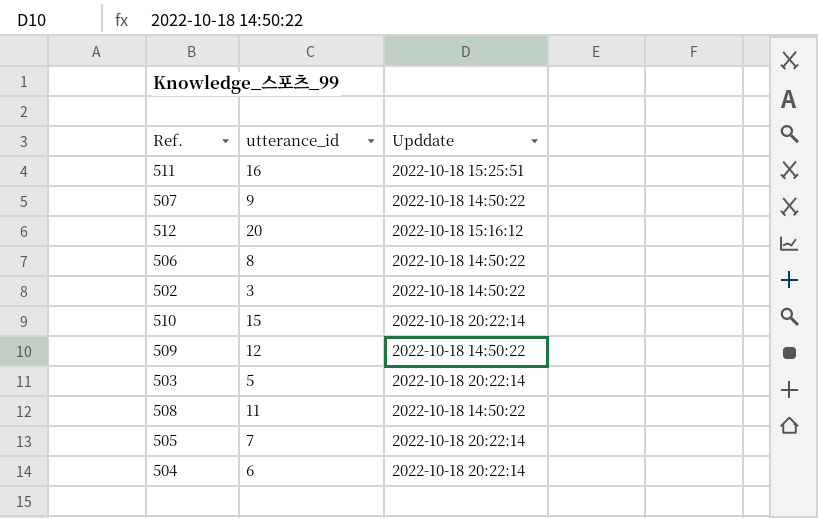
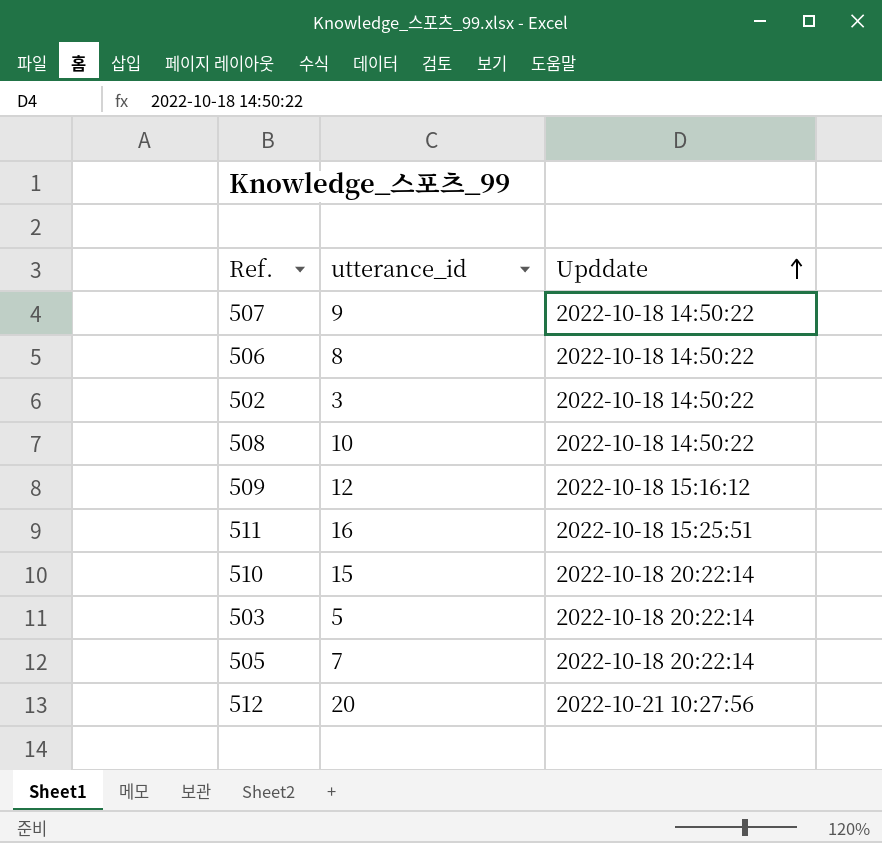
row order: none -> Upddate ascending
row 504: 6 | 2022-10-18 20:22:14 -> none
508 | utterance_id: 11 -> 10
509 | Upddate: 2022-10-18 14:50:22 -> 2022-10-18 15:16:12
512 | Upddate: 2022-10-18 15:16:12 -> 2022-10-21 10:27:56

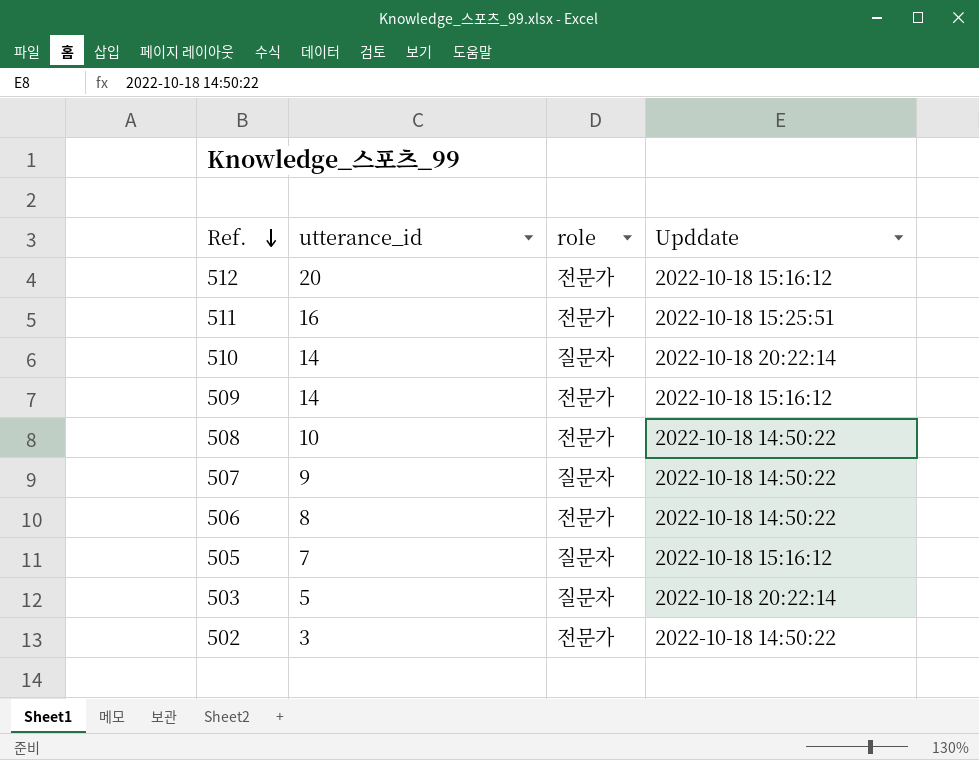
row order: Upddate ascending -> Ref. descending
column role | position: none -> 3
512 | Upddate: 2022-10-21 10:27:56 -> 2022-10-18 15:16:12
510 | utterance_id: 15 -> 14
509 | utterance_id: 12 -> 14
505 | Upddate: 2022-10-18 20:22:14 -> 2022-10-18 15:16:12

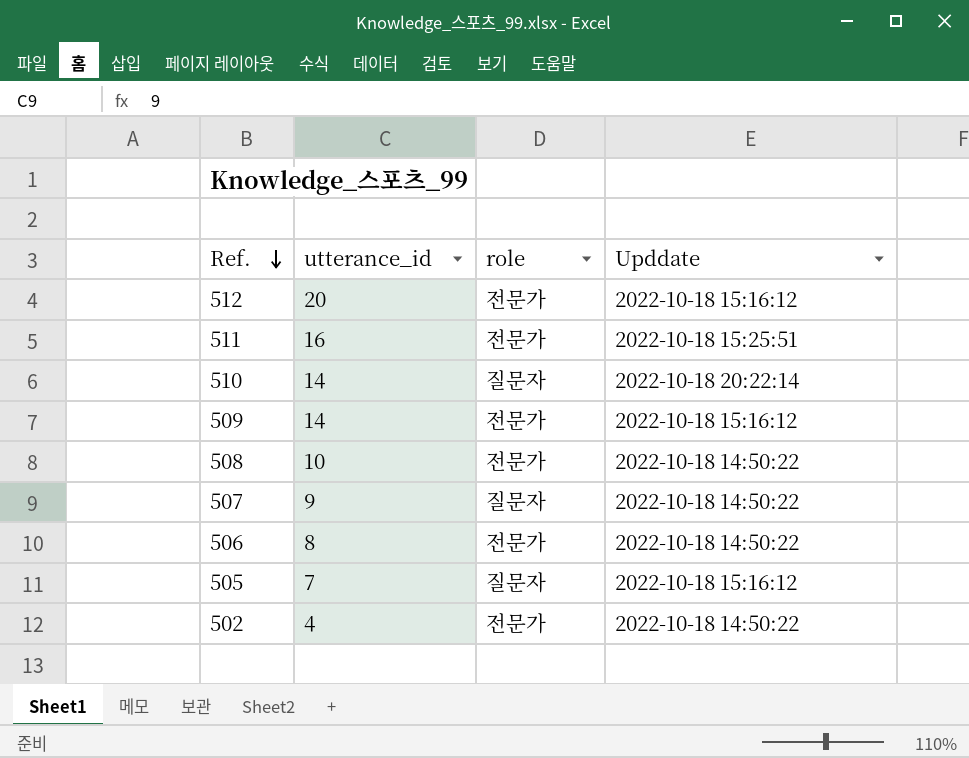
row 503: 5 | 질문자 | 2022-10-18 20:22:14 -> none
502 | utterance_id: 3 -> 4

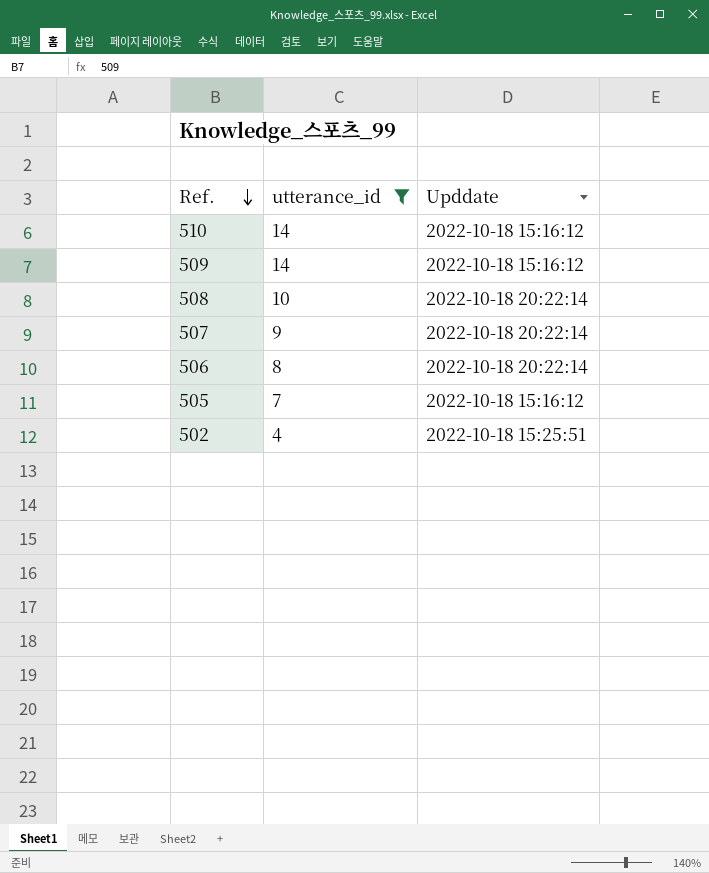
filter: none -> utterance_id <= 14
column role | position: 3 -> none
510 | Upddate: 2022-10-18 20:22:14 -> 2022-10-18 15:16:12
508 | Upddate: 2022-10-18 14:50:22 -> 2022-10-18 20:22:14
507 | Upddate: 2022-10-18 14:50:22 -> 2022-10-18 20:22:14
506 | Upddate: 2022-10-18 14:50:22 -> 2022-10-18 20:22:14
502 | Upddate: 2022-10-18 14:50:22 -> 2022-10-18 15:25:51

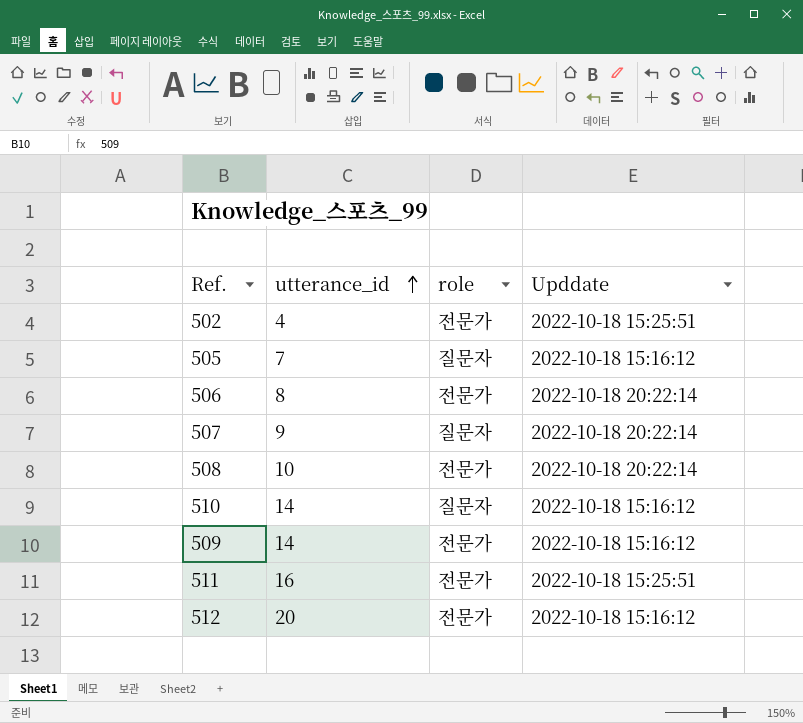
filter: utterance_id <= 14 -> none
row order: Ref. descending -> utterance_id ascending
column role | position: none -> 3

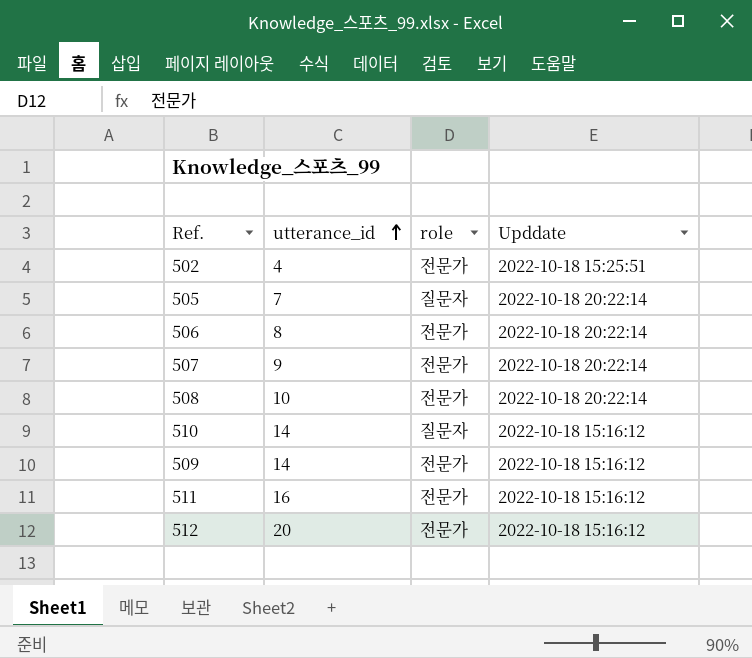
505 | Upddate: 2022-10-18 15:16:12 -> 2022-10-18 20:22:14
507 | role: 질문자 -> 전문가
511 | Upddate: 2022-10-18 15:25:51 -> 2022-10-18 15:16:12

